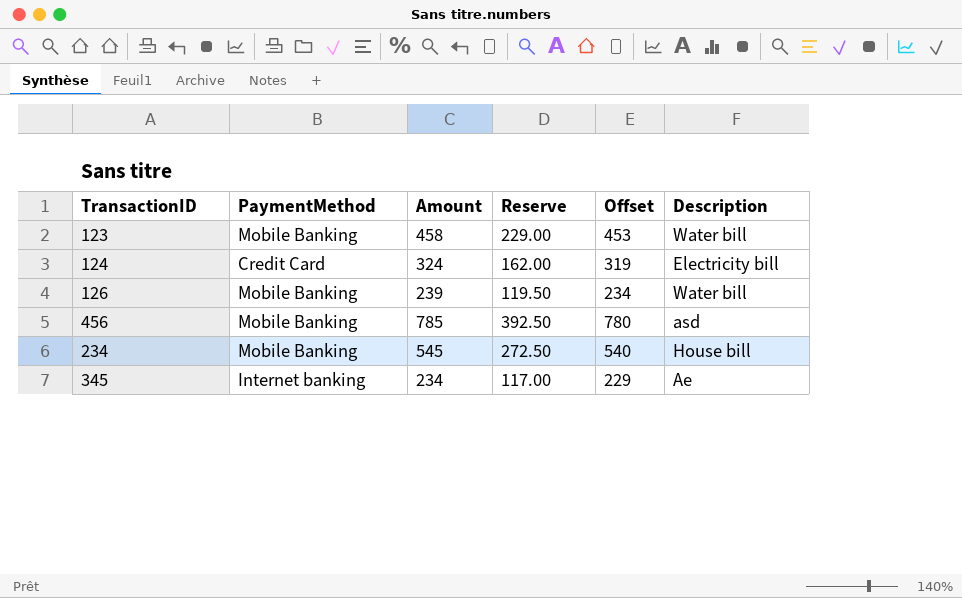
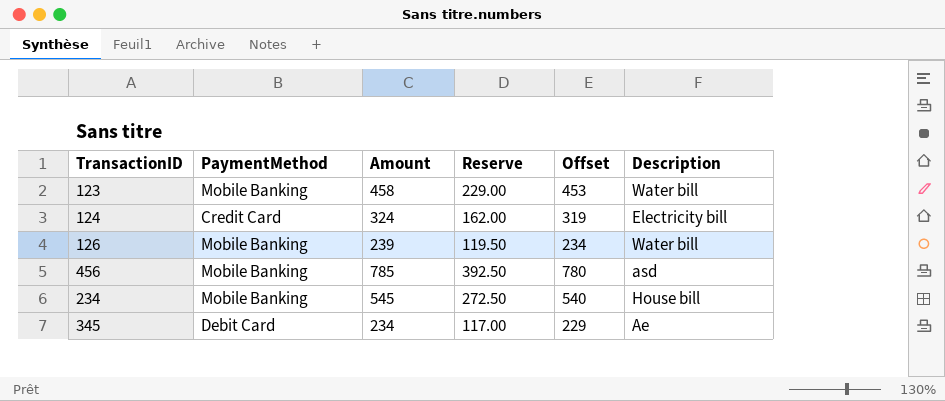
345 | PaymentMethod: Internet banking -> Debit Card

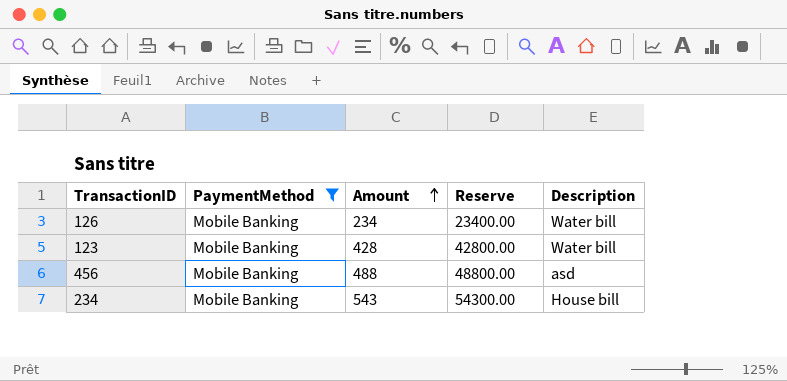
filter: none -> PaymentMethod = Mobile Banking
row order: none -> Amount ascending
column Offset | formula: [Amount] - 5 -> none
column Reserve | formula: [Amount] * 0.5 -> [Amount] * 100
126 | Amount: 239 -> 234
123 | Amount: 458 -> 428
456 | Amount: 785 -> 488
234 | Amount: 545 -> 543

